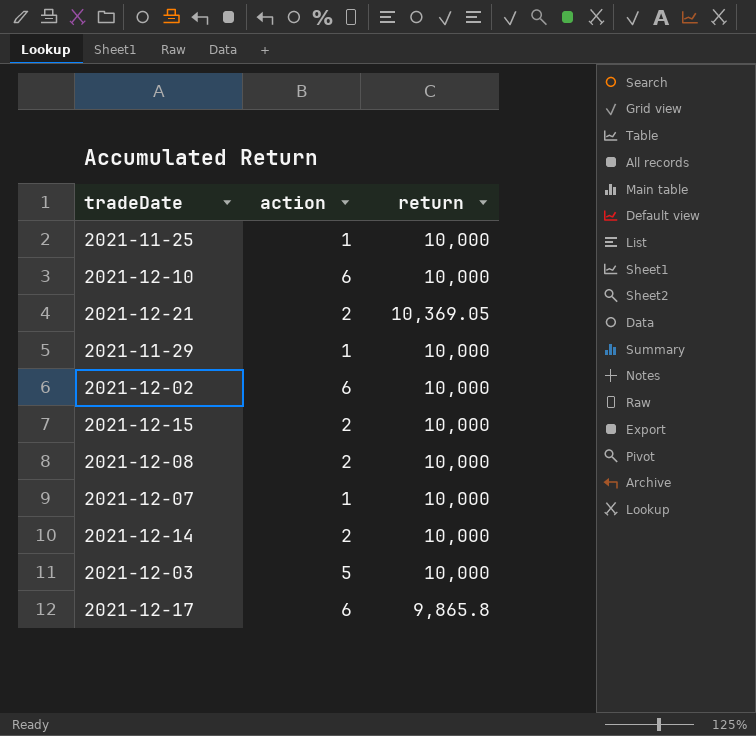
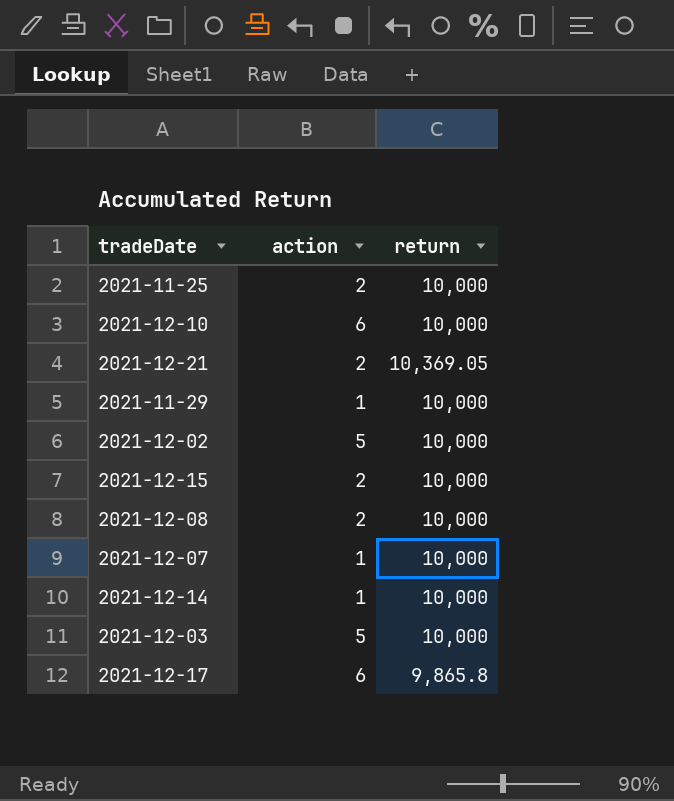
2021-11-25 | action: 1 -> 2
2021-12-02 | action: 6 -> 5
2021-12-14 | action: 2 -> 1

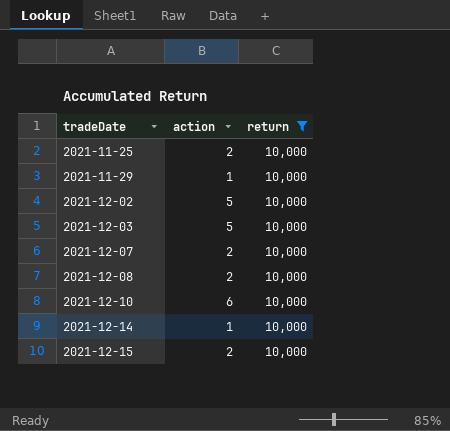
filter: none -> return = 10,000
row order: none -> tradeDate ascending
2021-12-07 | action: 1 -> 2

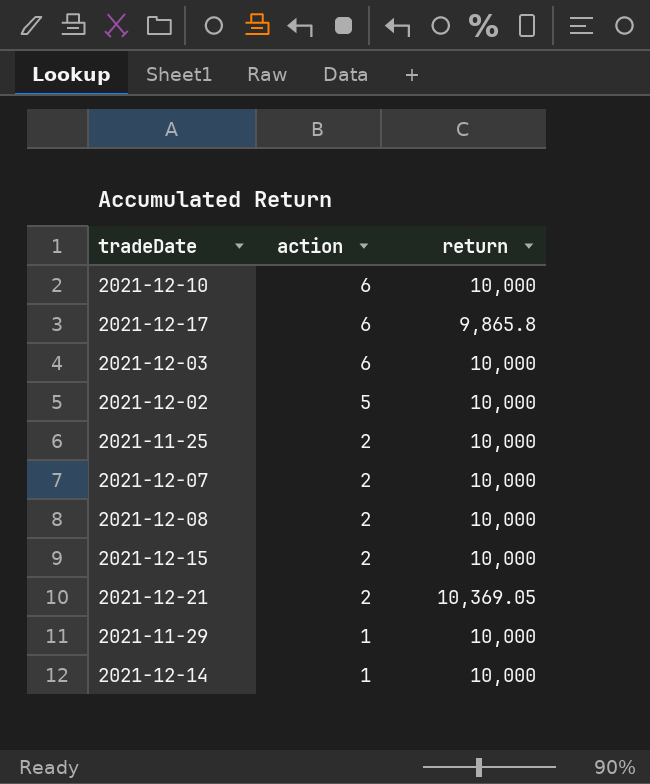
filter: return = 10,000 -> none
row order: tradeDate ascending -> action descending
2021-12-03 | action: 5 -> 6

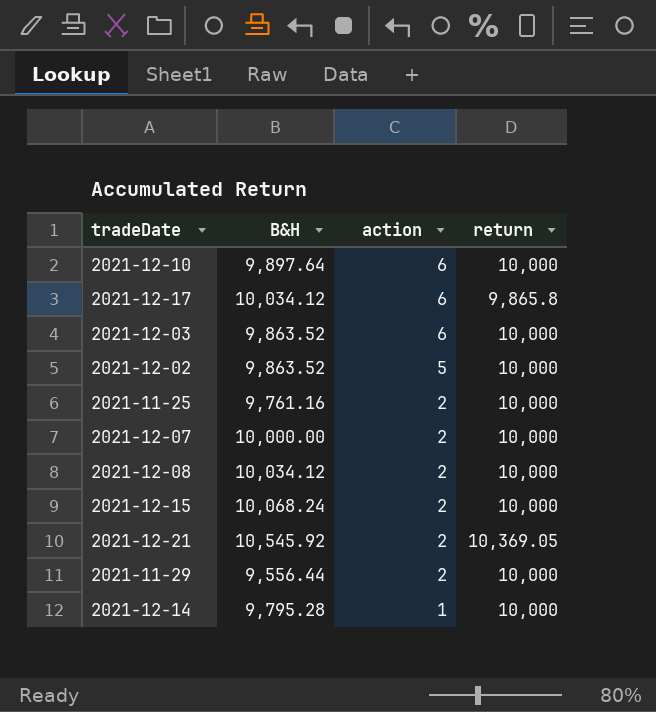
column B&H | position: none -> 2
2021-11-29 | action: 1 -> 2

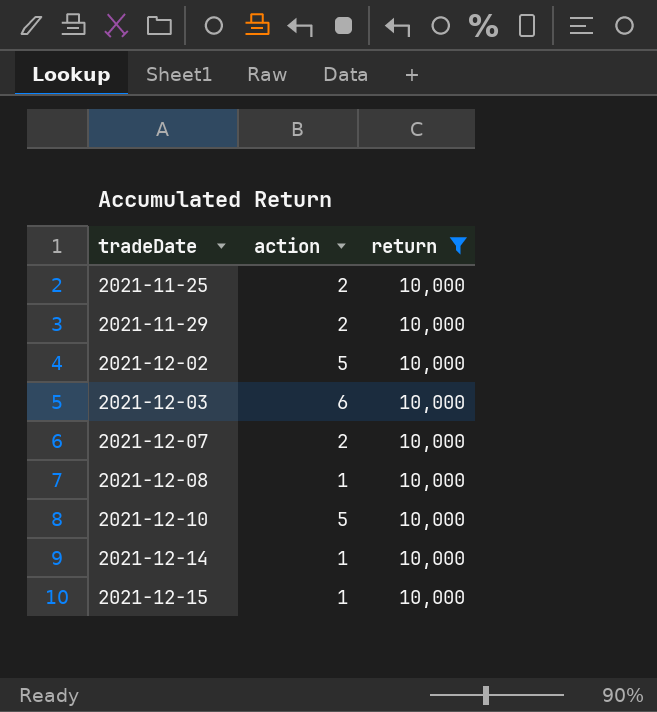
filter: none -> return = 10,000
row order: action descending -> tradeDate ascending
column B&H | position: 2 -> none
2021-12-08 | action: 2 -> 1
2021-12-10 | action: 6 -> 5
2021-12-15 | action: 2 -> 1

